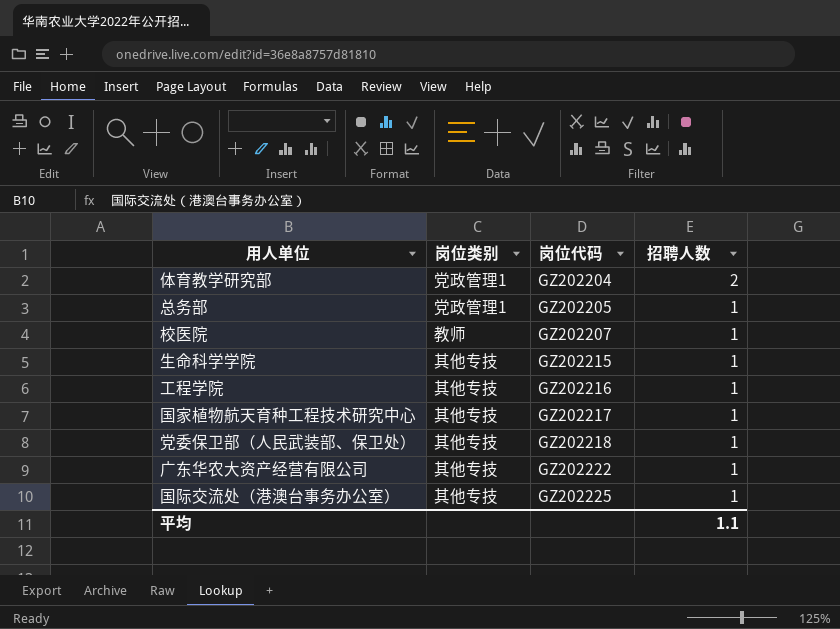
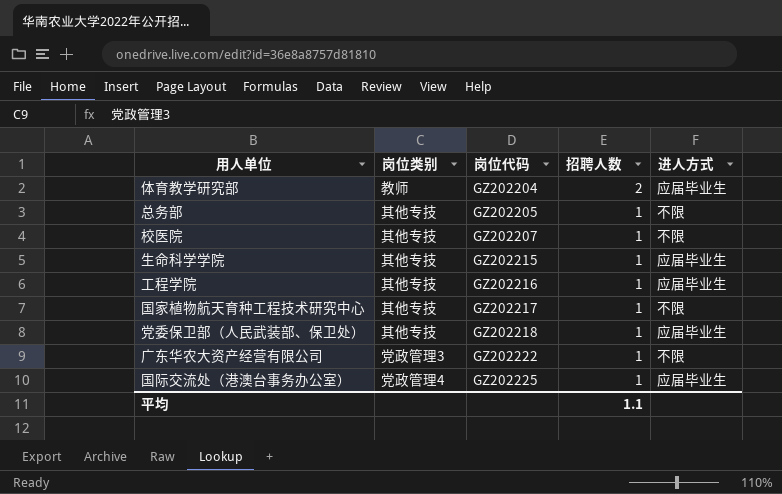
column 进人方式 | position: none -> 5
体育教学研究部 | 岗位类别: 党政管理1 -> 教师
总务部 | 岗位类别: 党政管理1 -> 其他专技
校医院 | 岗位类别: 教师 -> 其他专技
广东华农大资产经营有限公司 | 岗位类别: 其他专技 -> 党政管理3
国际交流处（港澳台事务办公室） | 岗位类别: 其他专技 -> 党政管理4

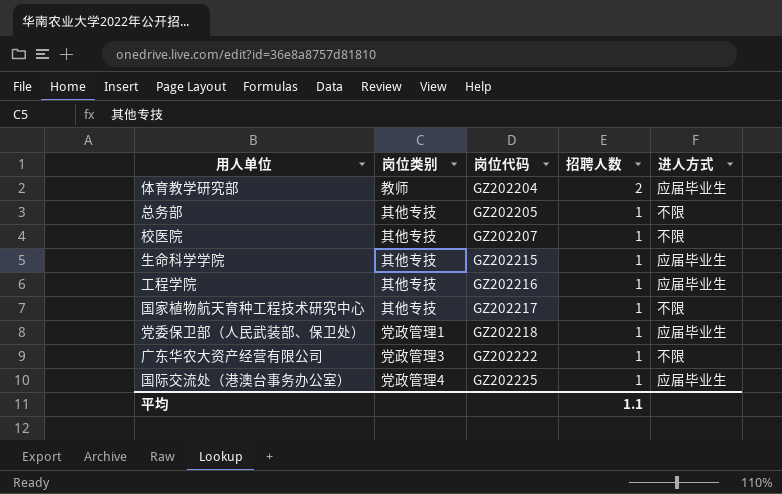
党委保卫部（人民武装部、保卫处） | 岗位类别: 其他专技 -> 党政管理1

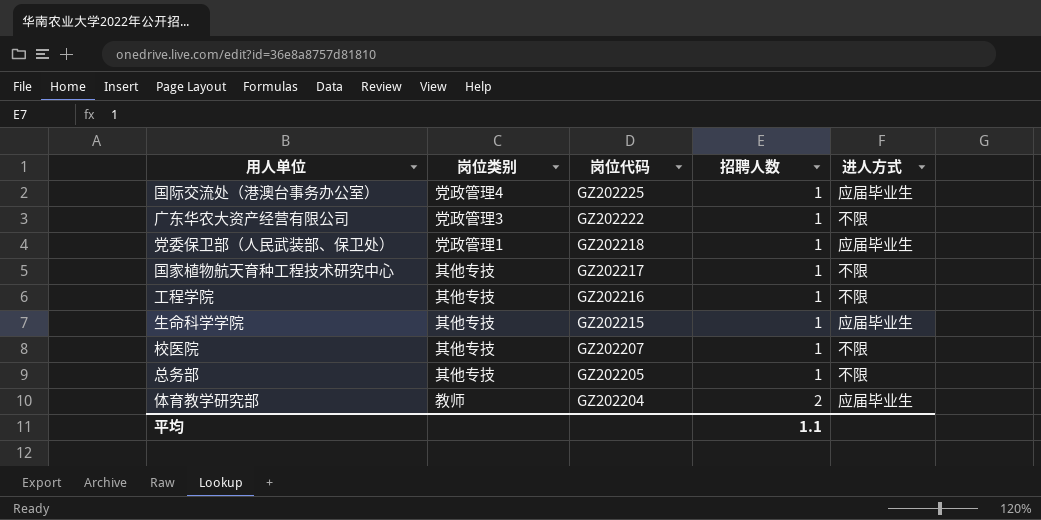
row order: 岗位代码 ascending -> 岗位代码 descending
工程学院 | 进人方式: 应届毕业生 -> 不限

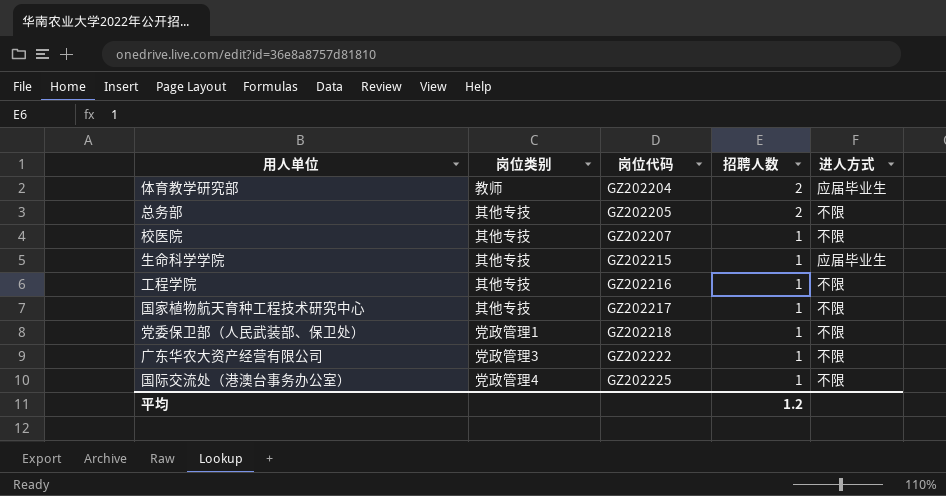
row order: 岗位代码 descending -> 岗位代码 ascending
总务部 | 招聘人数: 1 -> 2
党委保卫部（人民武装部、保卫处） | 进人方式: 应届毕业生 -> 不限
国际交流处（港澳台事务办公室） | 进人方式: 应届毕业生 -> 不限
平均 | 招聘人数: 1.1 -> 1.2

